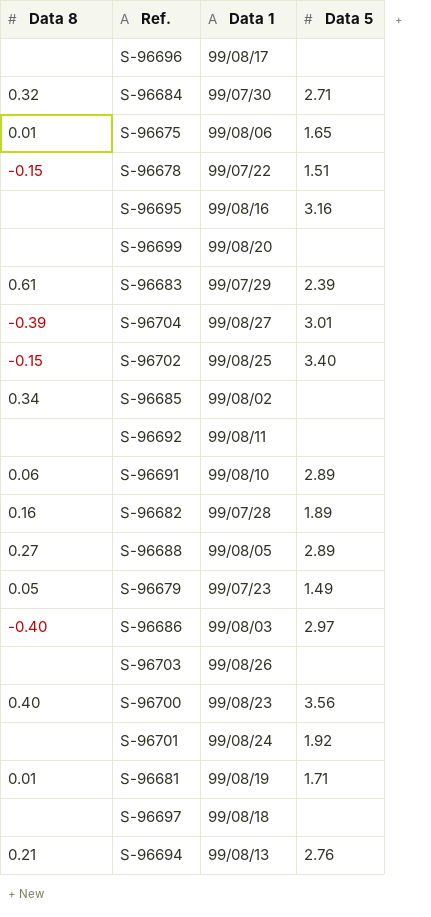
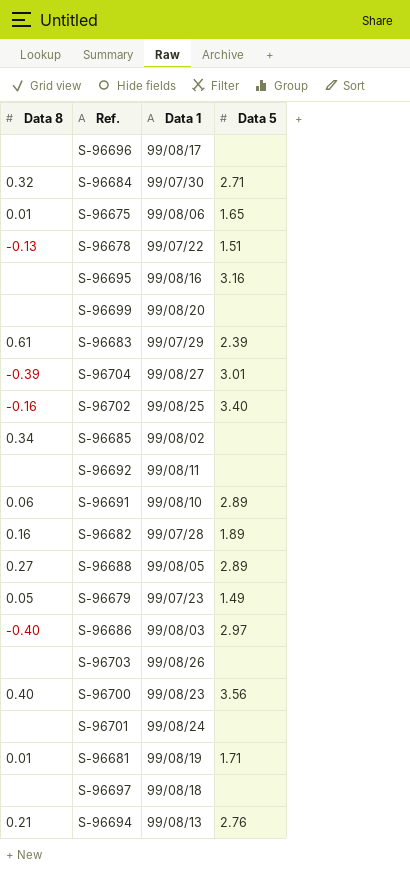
S-96678 | Data 8: -0.15 -> -0.13
S-96702 | Data 8: -0.15 -> -0.16
S-96701 | Data 5: 1.92 -> none

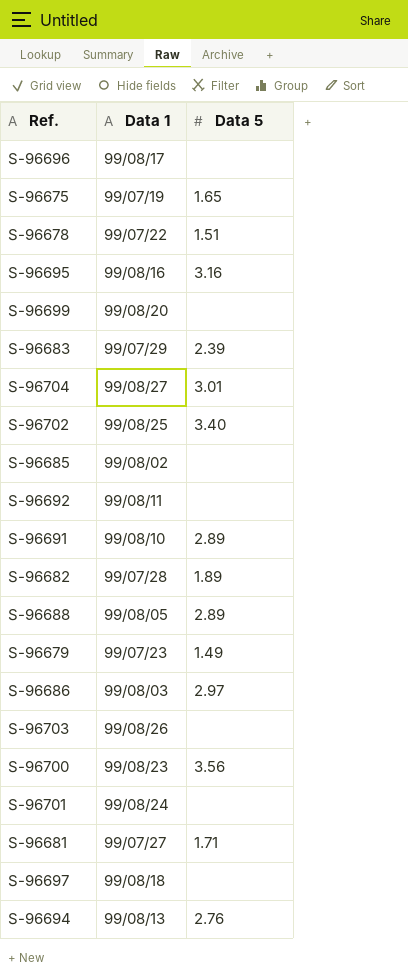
column Data 8 | position: 1 -> none
row S-96684: 0.32 | 99/07/30 | 2.71 -> none
S-96675 | Data 1: 99/08/06 -> 99/07/19
S-96681 | Data 1: 99/08/19 -> 99/07/27

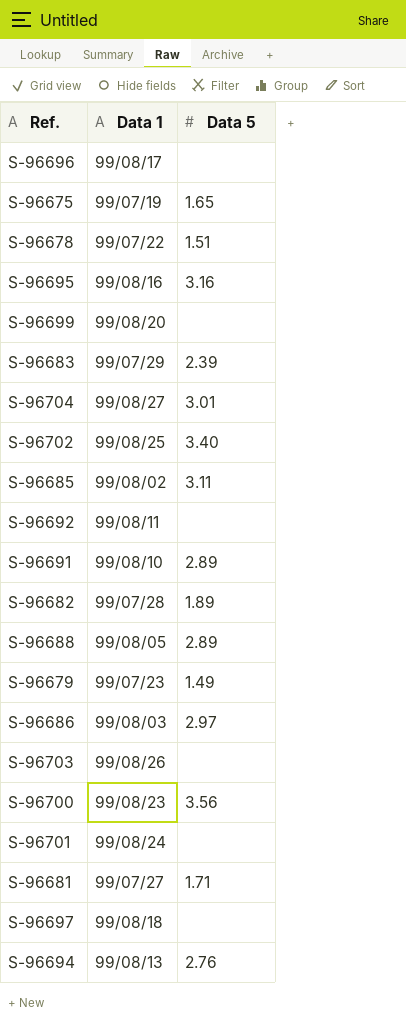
S-96685 | Data 5: none -> 3.11

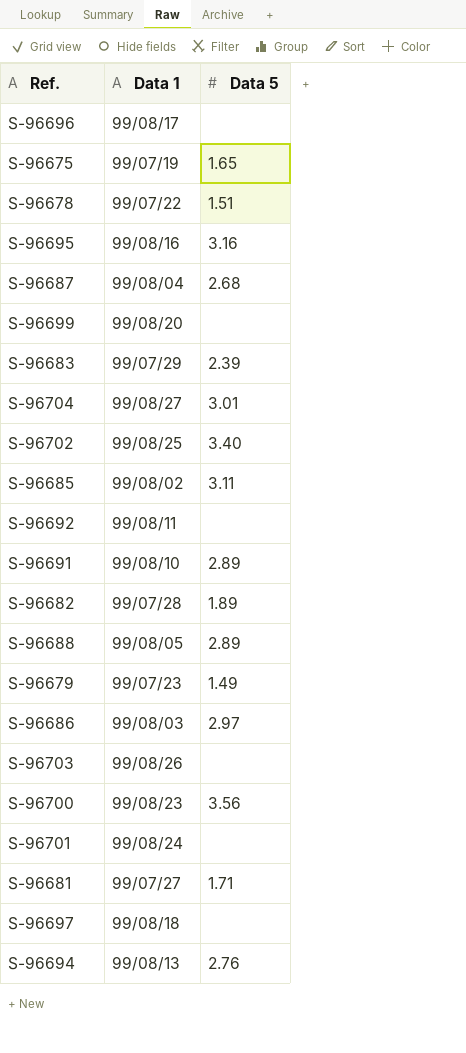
row S-96687: none -> 99/08/04 | 2.68

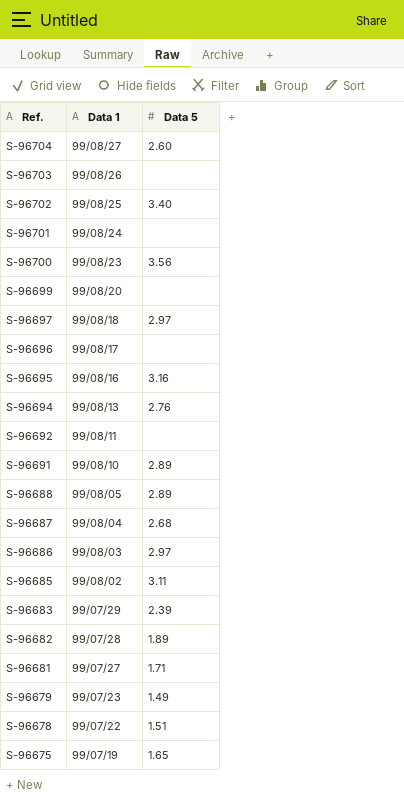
row order: none -> Ref. descending
S-96704 | Data 5: 3.01 -> 2.60
S-96697 | Data 5: none -> 2.97

